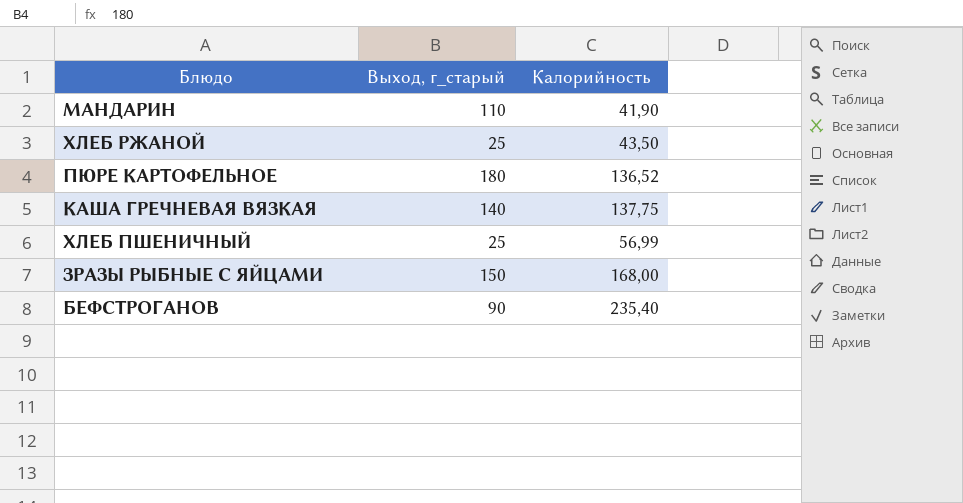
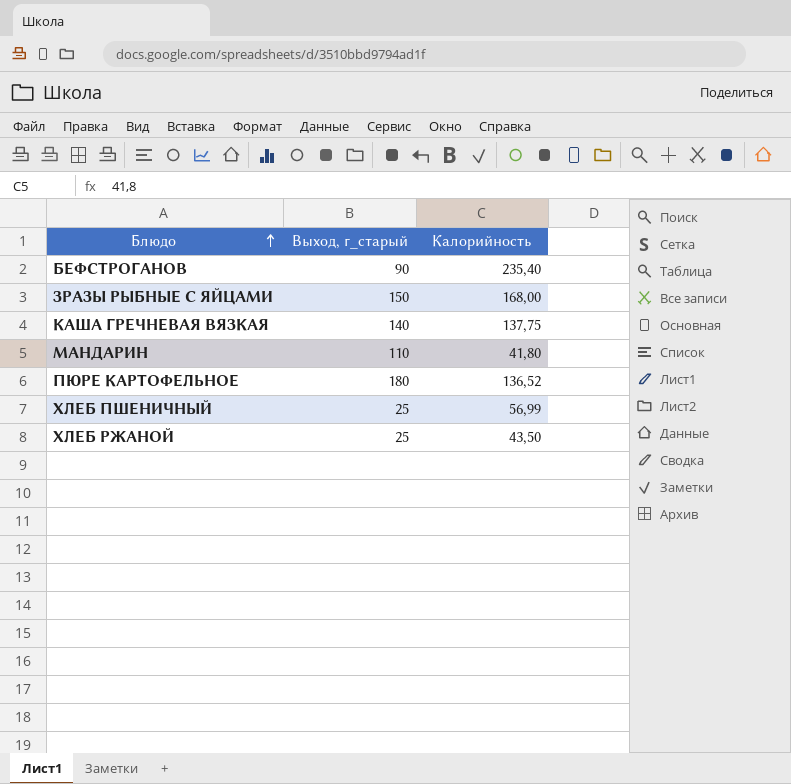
row order: none -> Блюдо ascending
МАНДАРИН | Калорийность: 41,90 -> 41,80

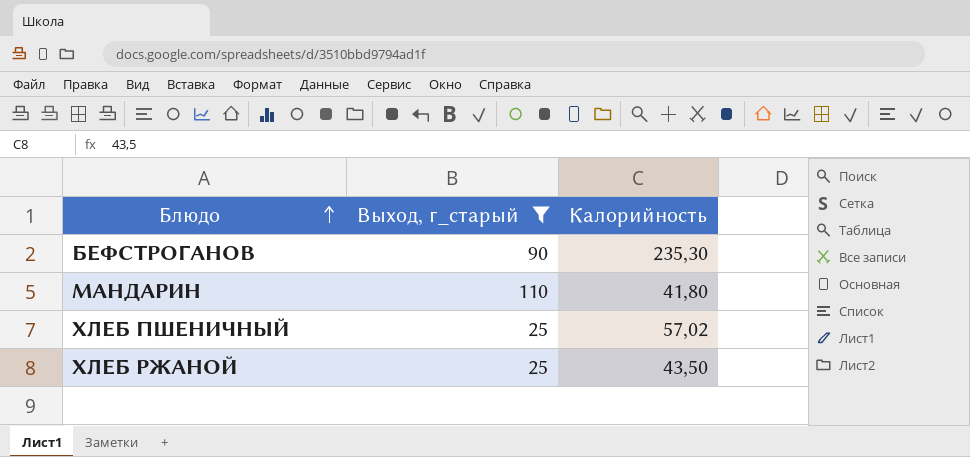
filter: none -> Выход, г_старый <= 110
БЕФСТРОГАНОВ | Калорийность: 235,40 -> 235,30
ХЛЕБ ПШЕНИЧНЫЙ | Калорийность: 56,99 -> 57,02

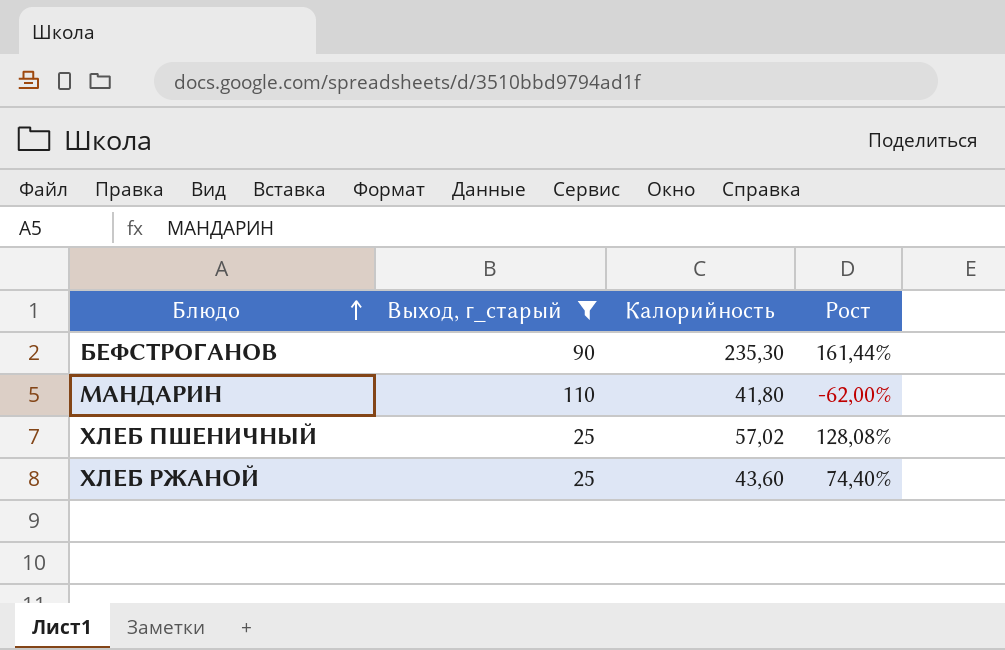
column Рост | formula: none -> ([Калорийность] - [Выход, г_старый]) / [Выход, г_старый]
ХЛЕБ РЖАНОЙ | Калорийность: 43,50 -> 43,60

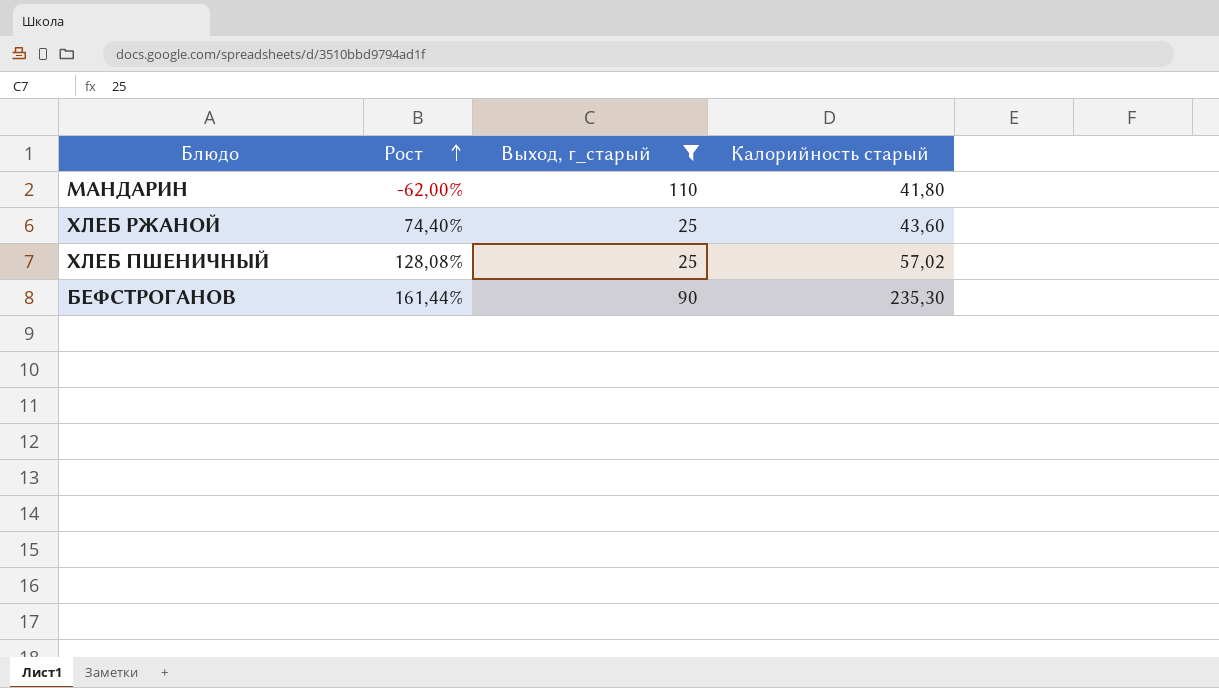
row order: Блюдо ascending -> Рост ascending
column Рост | position: 4 -> 2
column name: Калорийность -> Калорийность старый

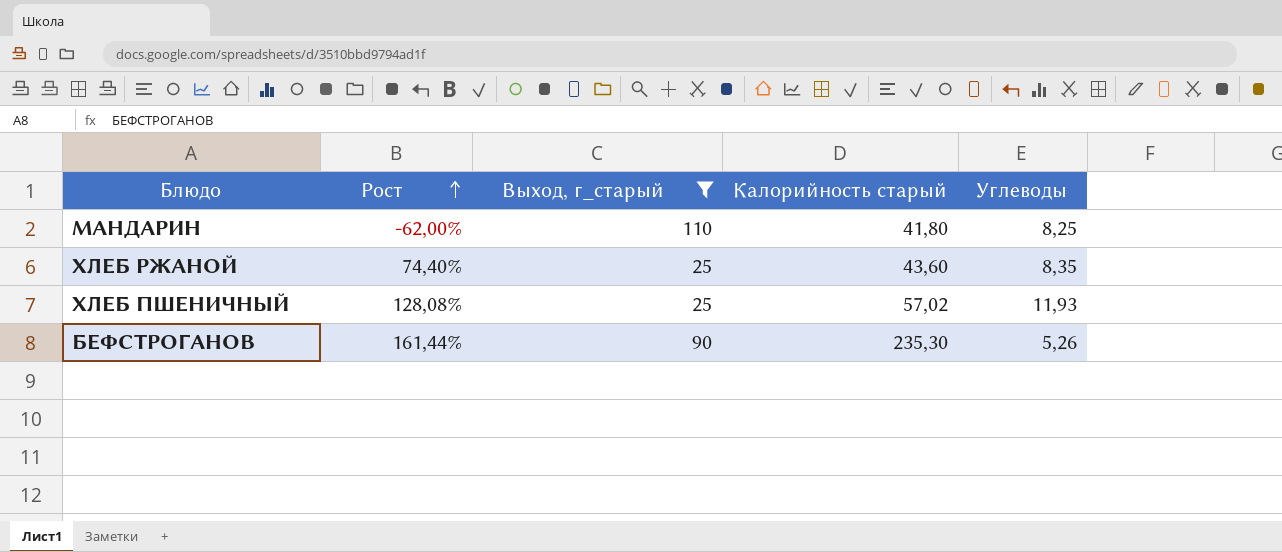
column Углеводы | position: none -> 5

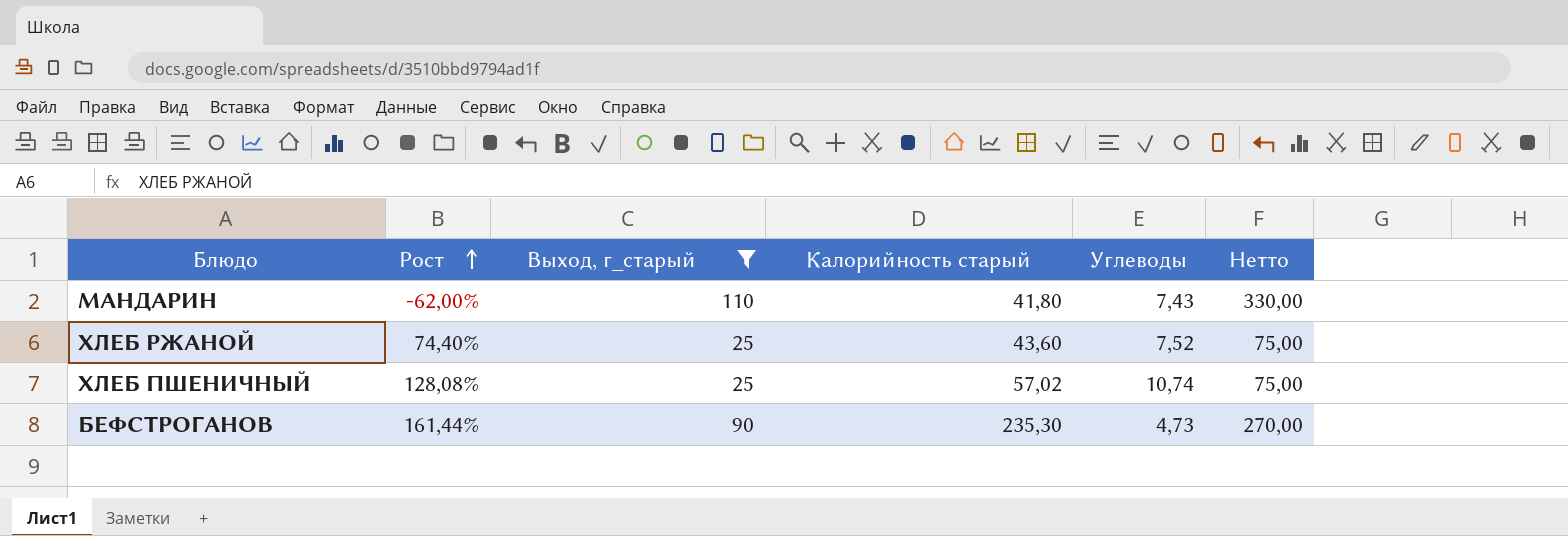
column Нетто | formula: none -> [Выход, г_старый] * 3
МАНДАРИН | Углеводы: 8,25 -> 7,43
ХЛЕБ РЖАНОЙ | Углеводы: 8,35 -> 7,52
ХЛЕБ ПШЕНИЧНЫЙ | Углеводы: 11,93 -> 10,74
БЕФСТРОГАНОВ | Углеводы: 5,26 -> 4,73

